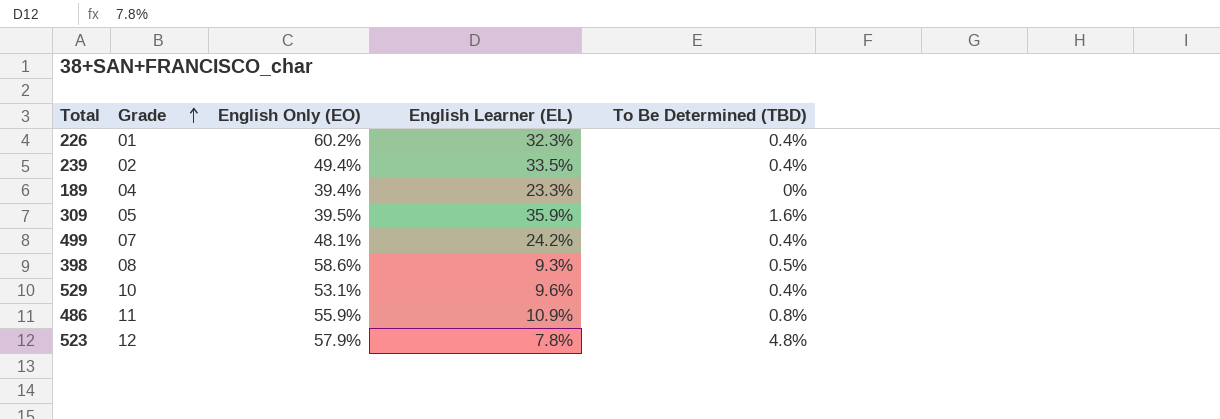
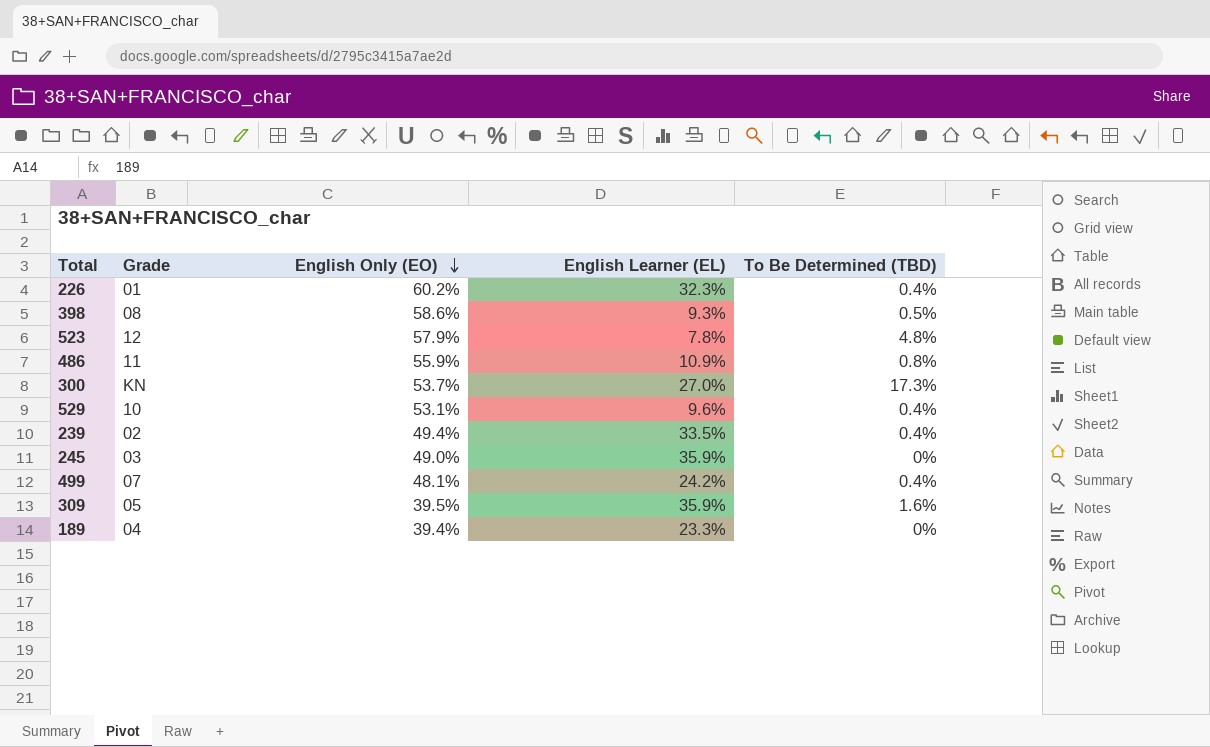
row order: Grade ascending -> English Only (EO) descending
row 300: none -> KN | 53.7% | 27.0% | 17.3%
row 245: none -> 03 | 49.0% | 35.9% | 0%

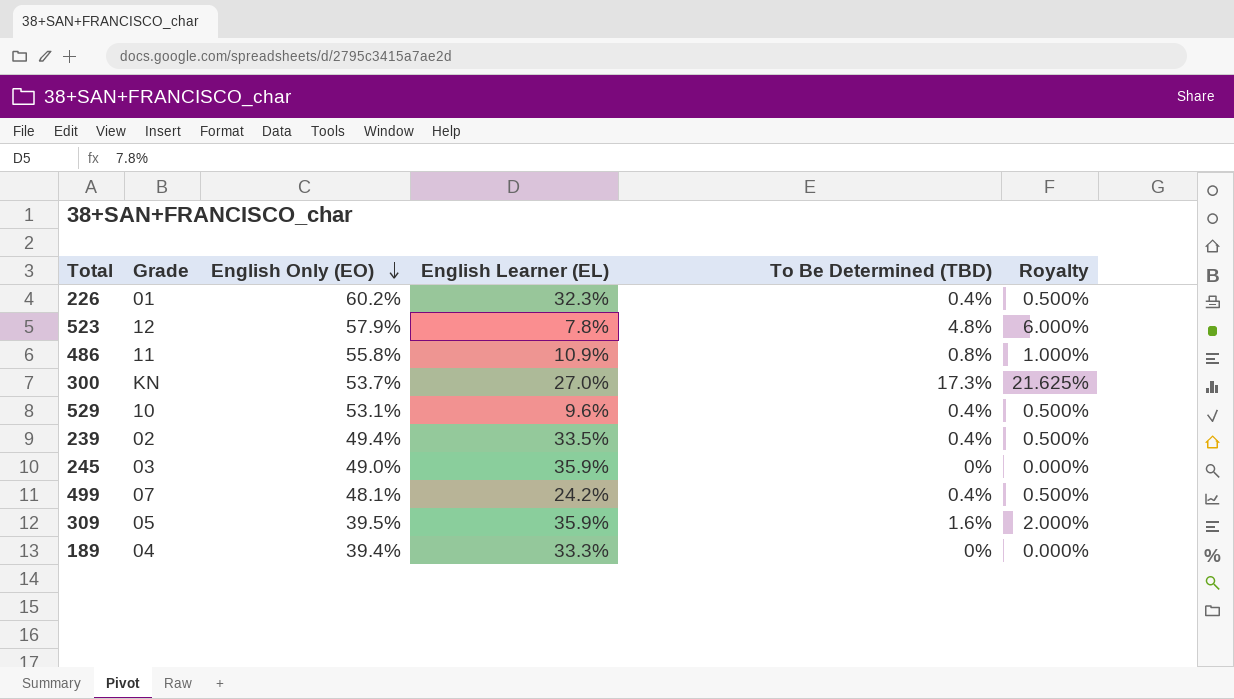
column Royalty | formula: none -> [To Be Determined (TBD)] * 1.25
row 398: 08 | 58.6% | 9.3% | 0.5% -> none
486 | English Only (EO): 55.9% -> 55.8%
189 | English Learner (EL): 23.3% -> 33.3%

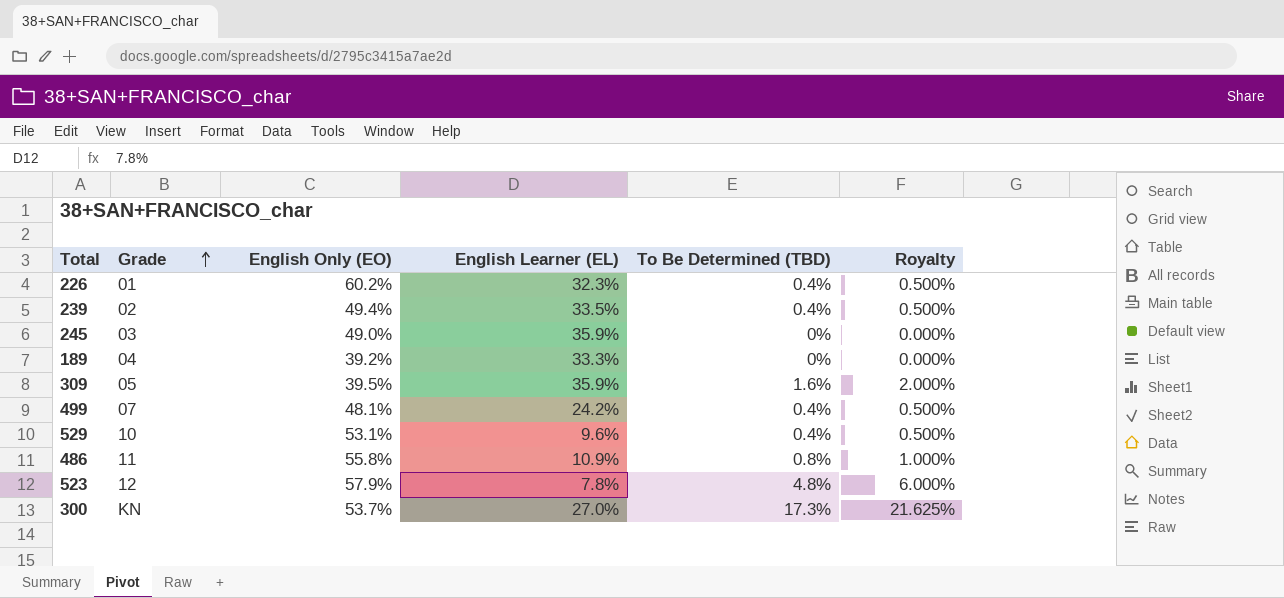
row order: English Only (EO) descending -> Grade ascending
189 | English Only (EO): 39.4% -> 39.2%

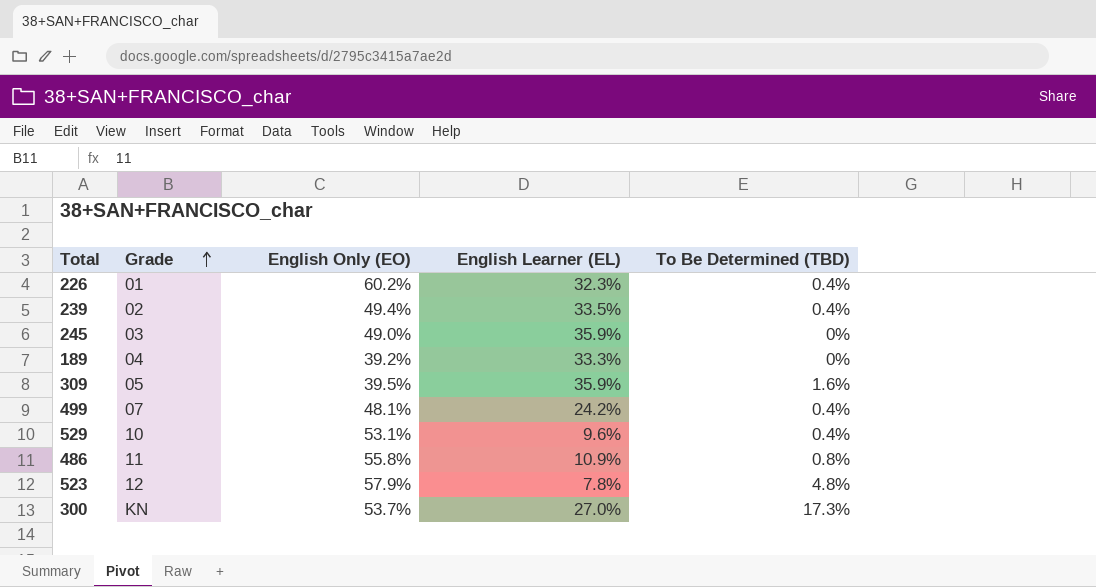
column Royalty | formula: [To Be Determined (TBD)] * 1.25 -> none

